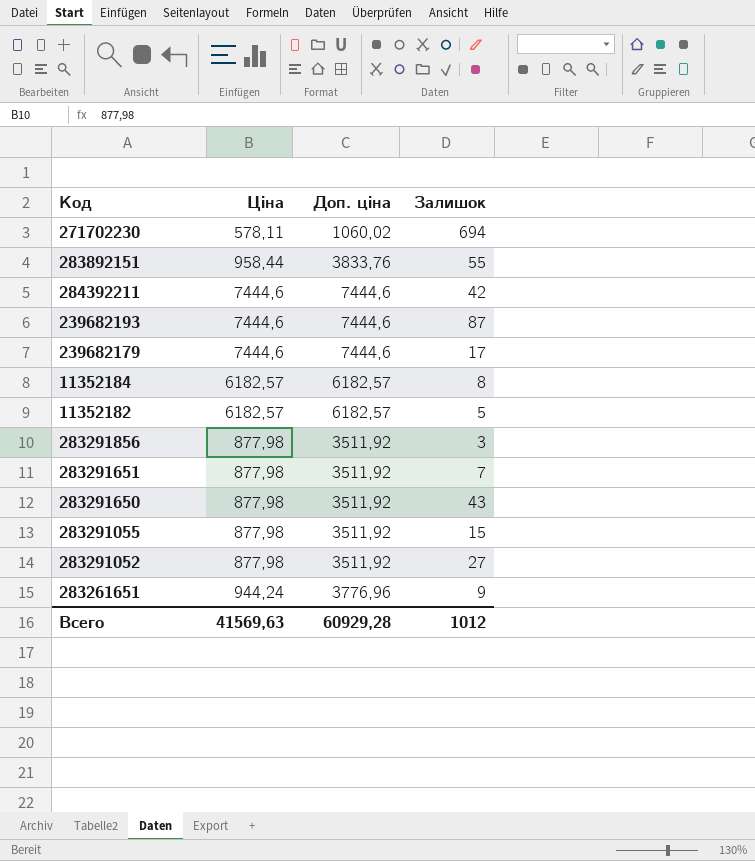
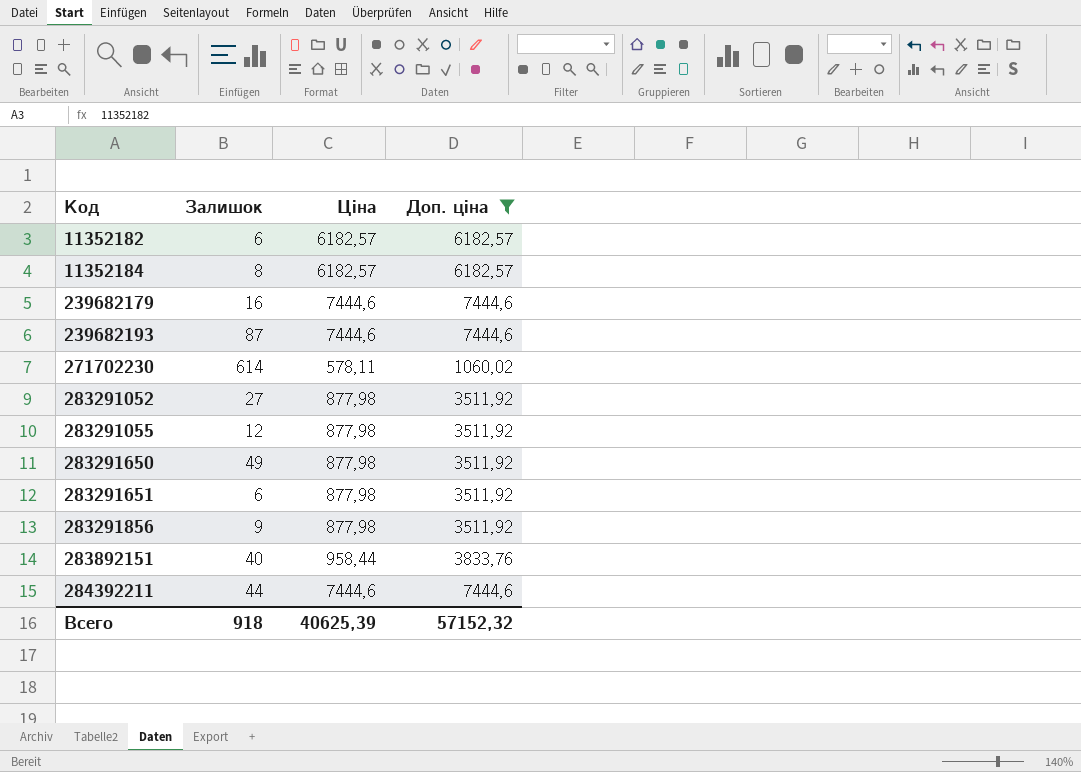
filter: none -> Доп. ціна != 3776,96
row order: none -> Код ascending
column Залишок | position: 4 -> 2
11352182 | Залишок: 5 -> 6
239682179 | Залишок: 17 -> 16
271702230 | Залишок: 694 -> 614
283291055 | Залишок: 15 -> 12
283291650 | Залишок: 43 -> 49
283291651 | Залишок: 7 -> 6
283291856 | Залишок: 3 -> 9
283892151 | Залишок: 55 -> 40
284392211 | Залишок: 42 -> 44
Всего | Залишок: 1012 -> 918
Всего | Ціна: 41569,63 -> 40625,39
Всего | Доп. ціна: 60929,28 -> 57152,32

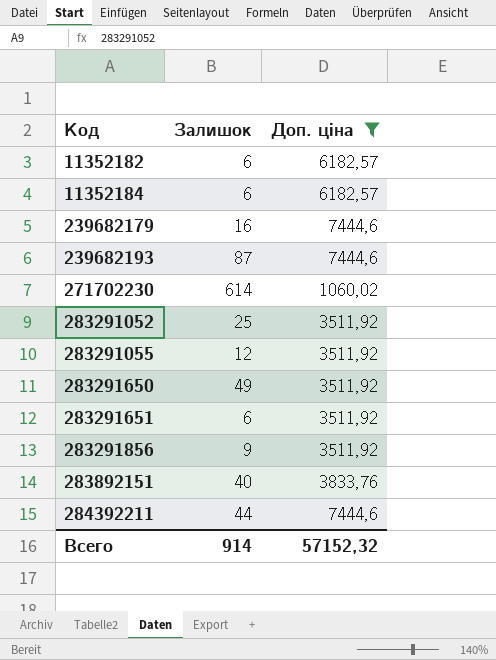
column Ціна | position: 3 -> none
11352184 | Залишок: 8 -> 6
283291052 | Залишок: 27 -> 25
Всего | Залишок: 918 -> 914

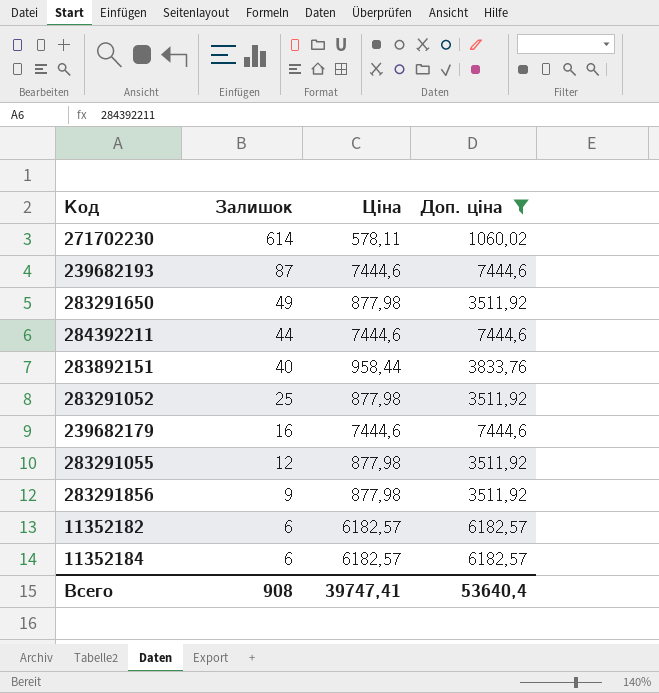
row order: Код ascending -> Залишок descending
column Ціна | position: none -> 3
row 283291651: 6 | 3511,92 -> none
Всего | Залишок: 914 -> 908
Всего | Доп. ціна: 57152,32 -> 53640,4

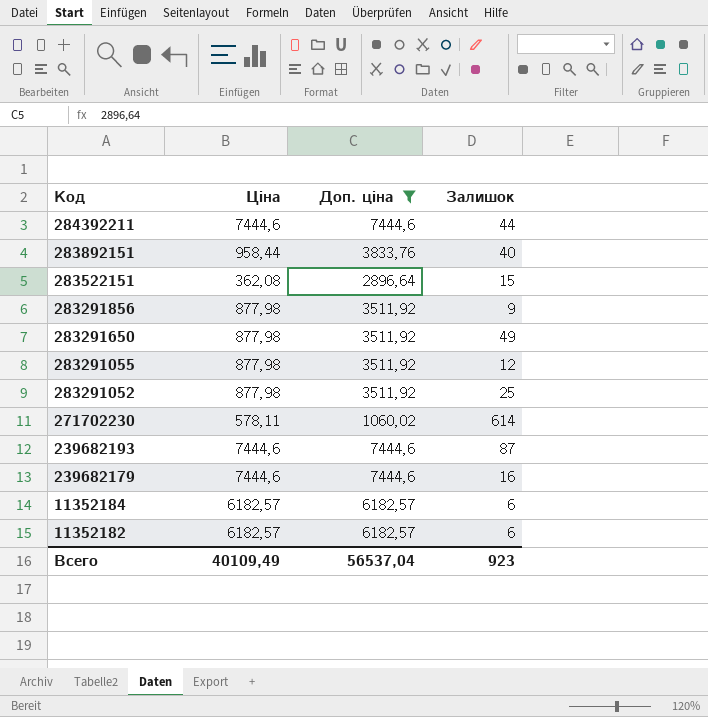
row order: Залишок descending -> Код descending
column Залишок | position: 2 -> 4
row 283522151: none -> 362,08 | 2896,64 | 15
Всего | Ціна: 39747,41 -> 40109,49
Всего | Доп. ціна: 53640,4 -> 56537,04
Всего | Залишок: 908 -> 923

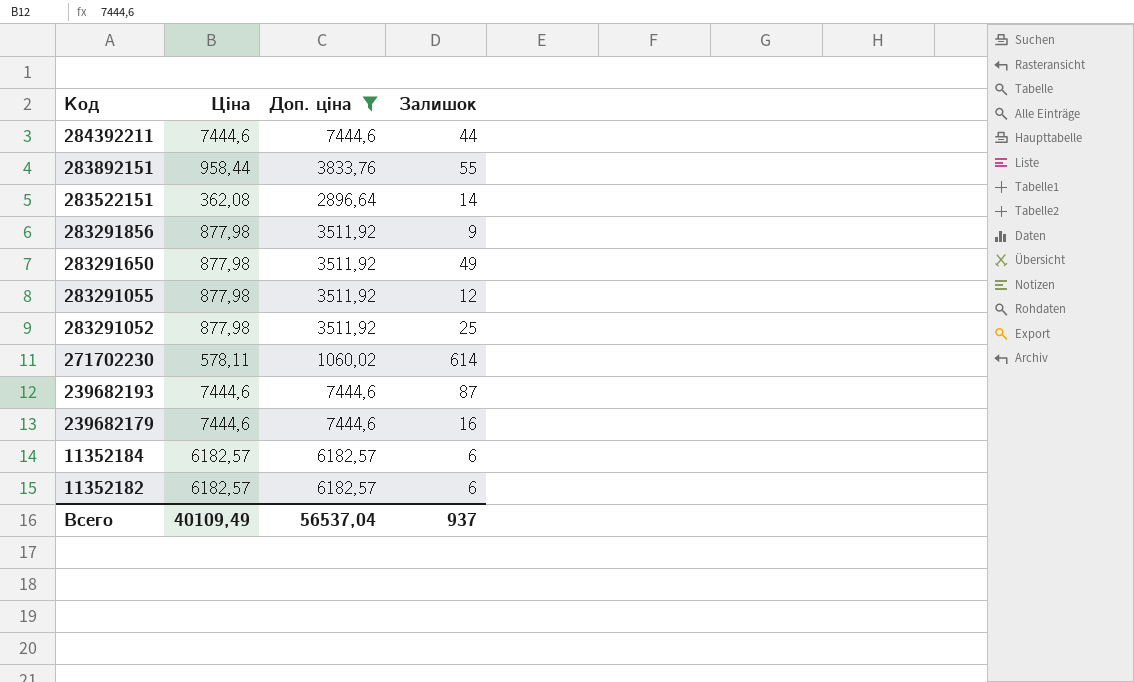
283892151 | Залишок: 40 -> 55
283522151 | Залишок: 15 -> 14
Всего | Залишок: 923 -> 937

